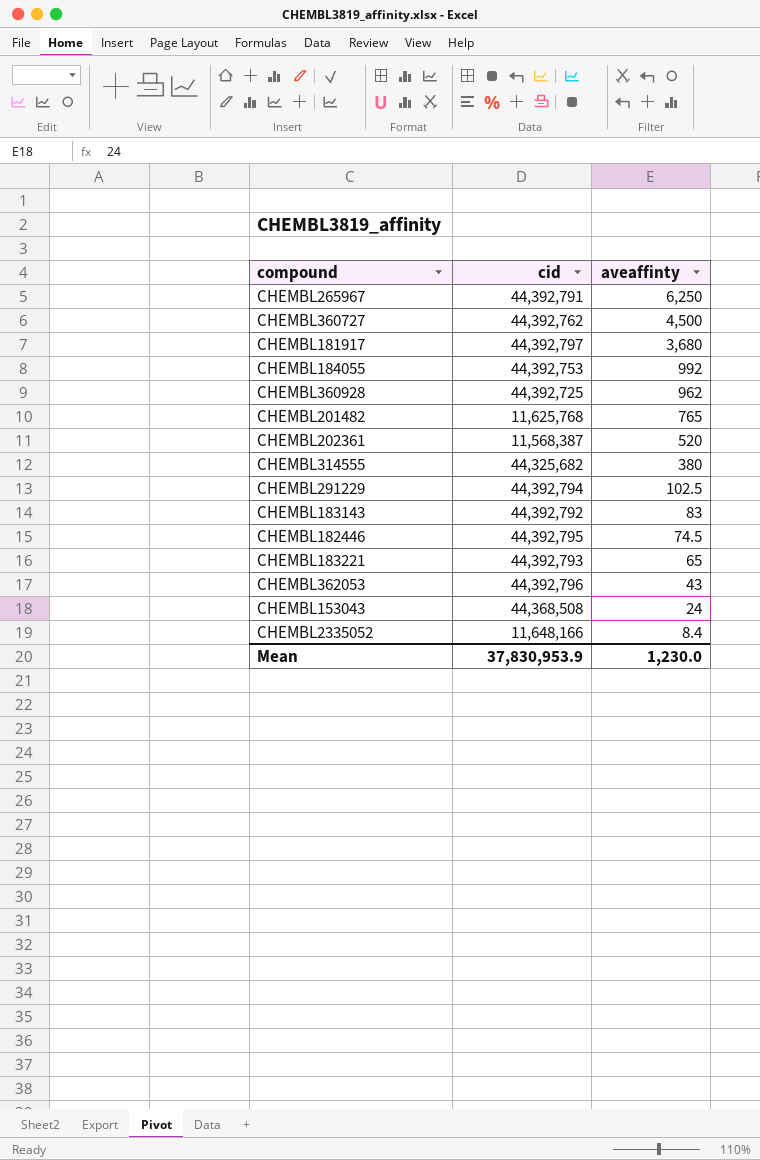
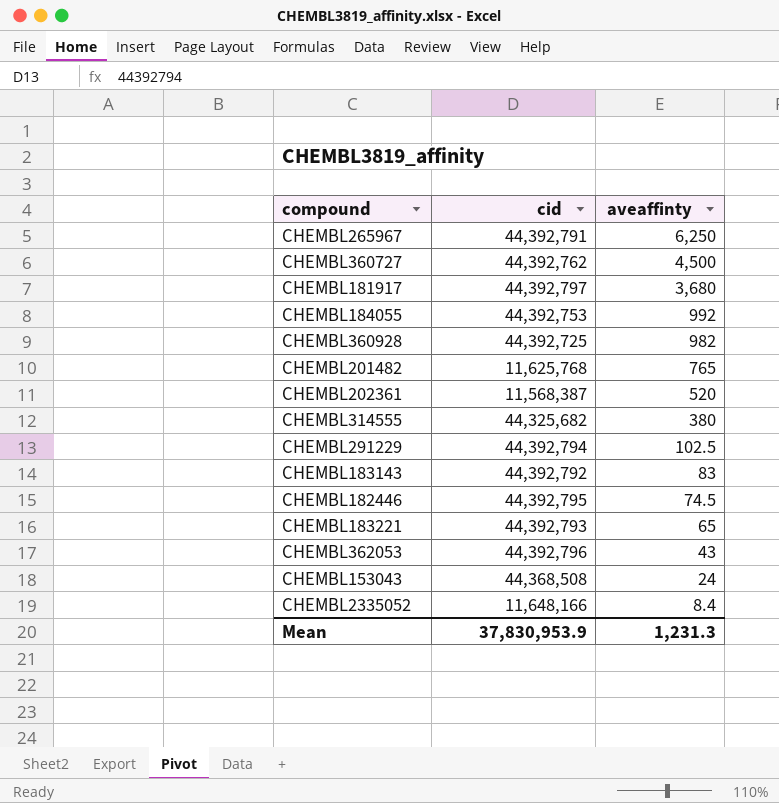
CHEMBL360928 | aveaffinty: 962 -> 982
Mean | aveaffinty: 1,230.0 -> 1,231.3

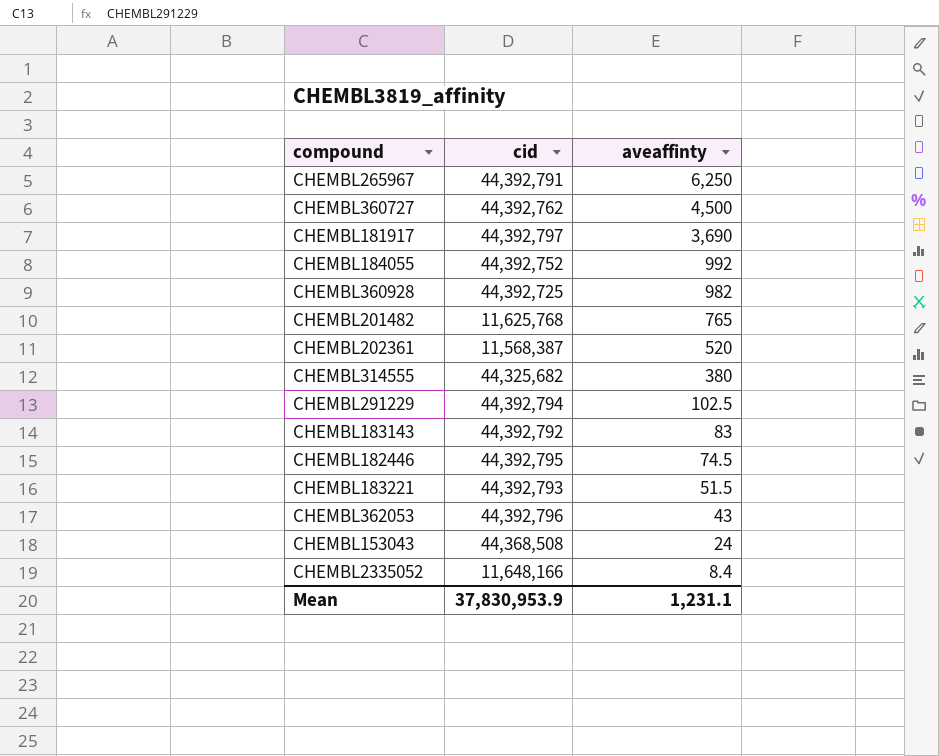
CHEMBL181917 | aveaffinty: 3,680 -> 3,690
CHEMBL184055 | cid: 44,392,753 -> 44,392,752
CHEMBL183221 | aveaffinty: 65 -> 51.5
Mean | aveaffinty: 1,231.3 -> 1,231.1

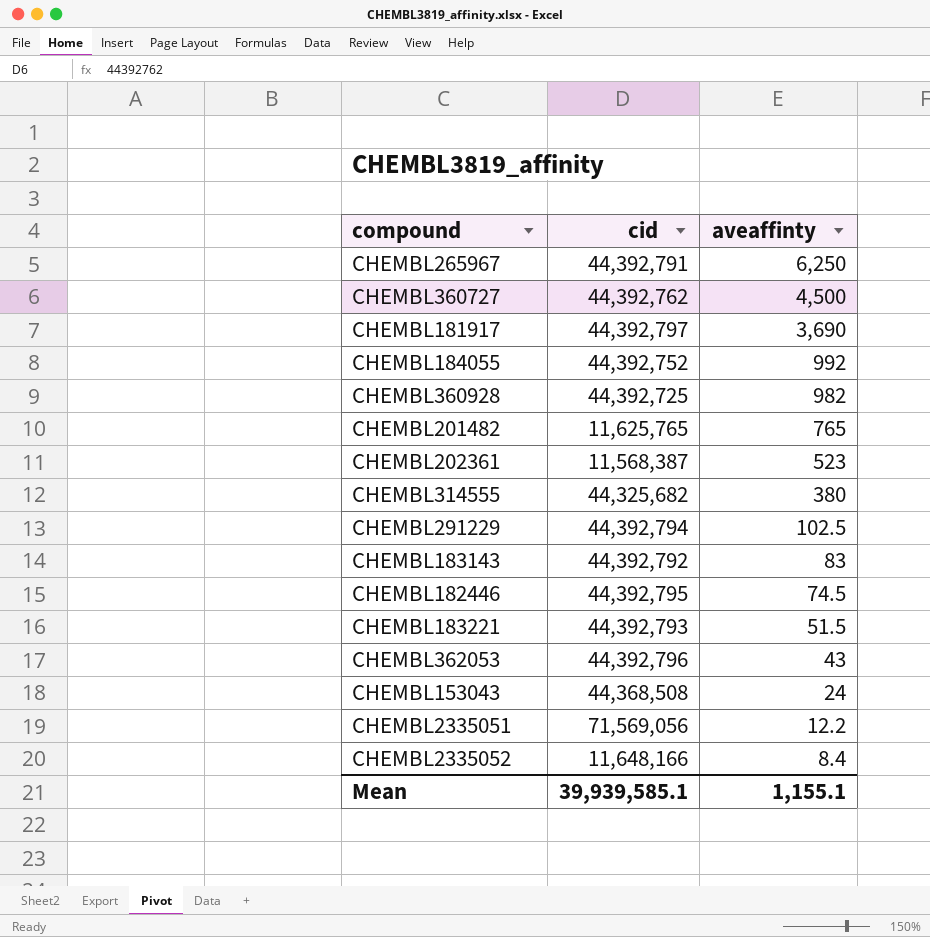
CHEMBL201482 | cid: 11,625,768 -> 11,625,765
CHEMBL202361 | aveaffinty: 520 -> 523
row CHEMBL2335051: none -> 71,569,056 | 12.2
Mean | cid: 37,830,953.9 -> 39,939,585.1
Mean | aveaffinty: 1,231.1 -> 1,155.1

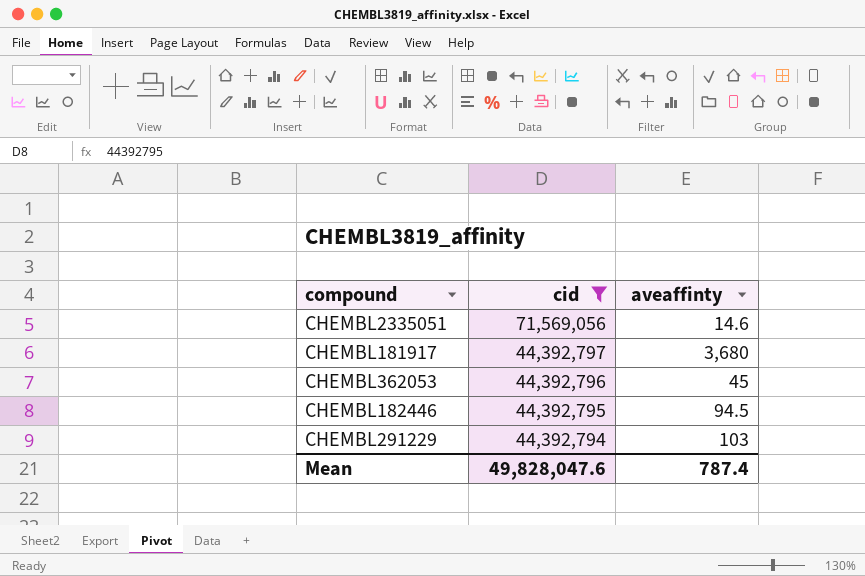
filter: none -> cid >= 44,392,794
row order: aveaffinty descending -> cid descending
CHEMBL2335051 | aveaffinty: 12.2 -> 14.6
CHEMBL181917 | aveaffinty: 3,690 -> 3,680
CHEMBL362053 | aveaffinty: 43 -> 45
CHEMBL182446 | aveaffinty: 74.5 -> 94.5
CHEMBL291229 | aveaffinty: 102.5 -> 103
Mean | cid: 39,939,585.1 -> 49,828,047.6
Mean | aveaffinty: 1,155.1 -> 787.4

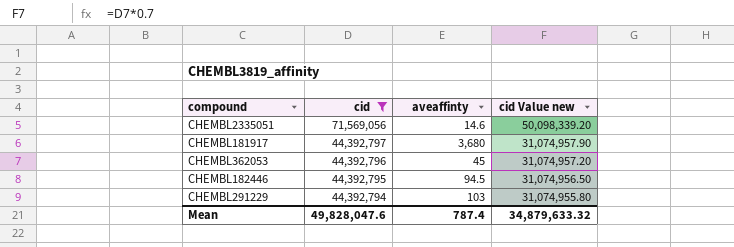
column cid Value new | formula: none -> [cid] * 0.7

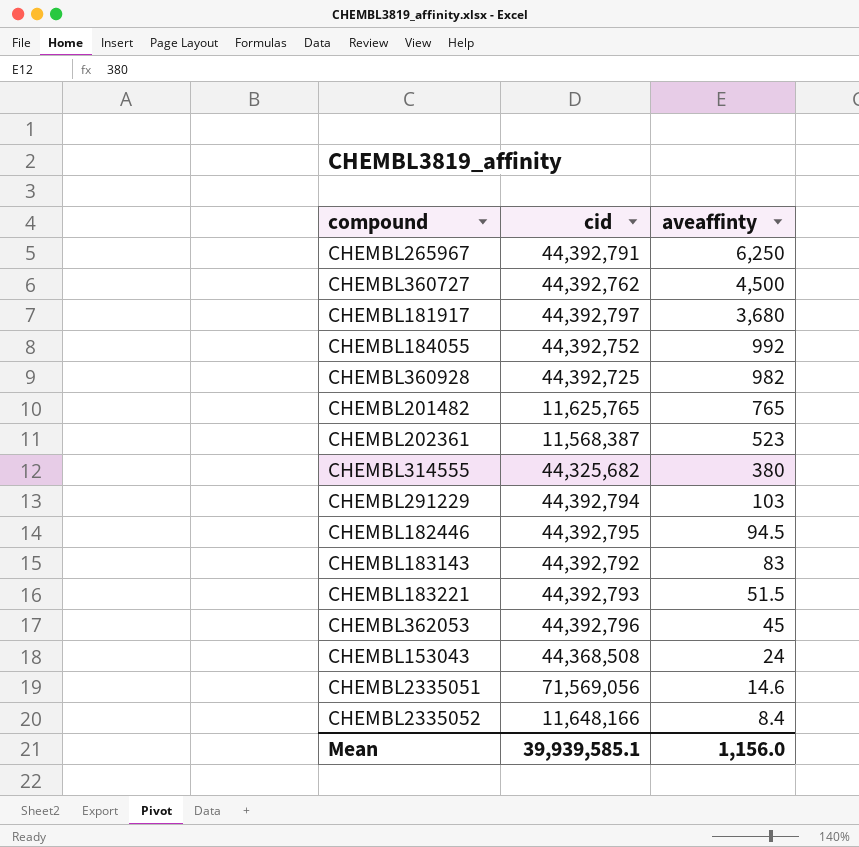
filter: cid >= 44,392,794 -> none
row order: cid descending -> aveaffinty descending
column cid Value new | formula: [cid] * 0.7 -> none
Mean | cid: 49,828,047.6 -> 39,939,585.1
Mean | aveaffinty: 787.4 -> 1,156.0

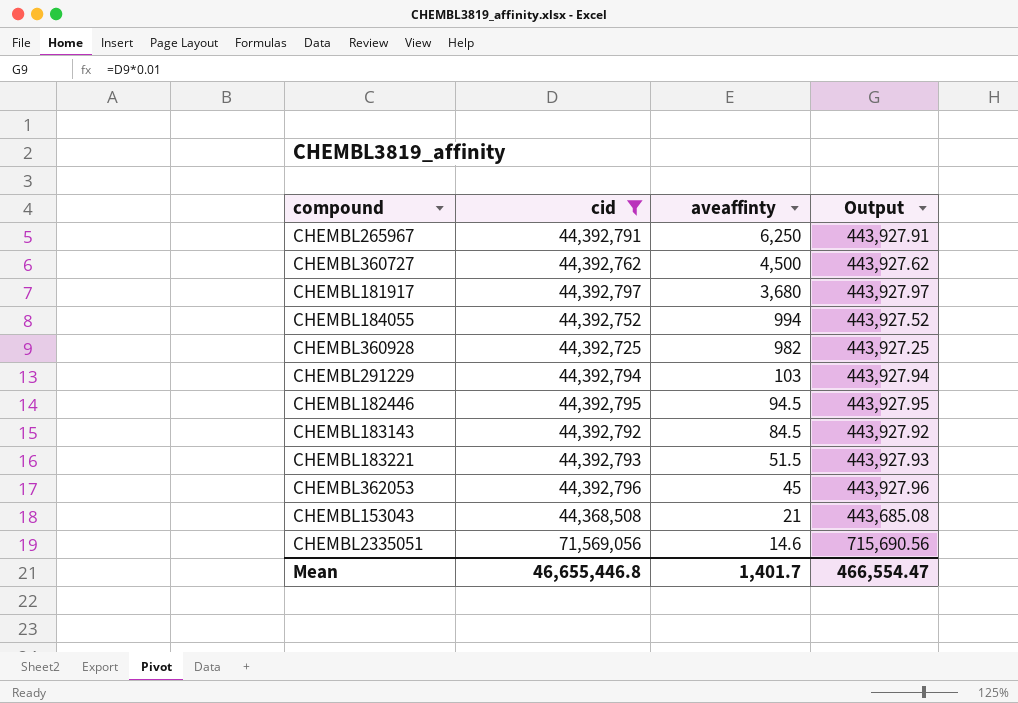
filter: none -> cid >= 44,368,508
column Output | formula: none -> [cid] * 0.01
CHEMBL184055 | aveaffinty: 992 -> 994
CHEMBL183143 | aveaffinty: 83 -> 84.5
CHEMBL153043 | aveaffinty: 24 -> 21
Mean | cid: 39,939,585.1 -> 46,655,446.8
Mean | aveaffinty: 1,156.0 -> 1,401.7

